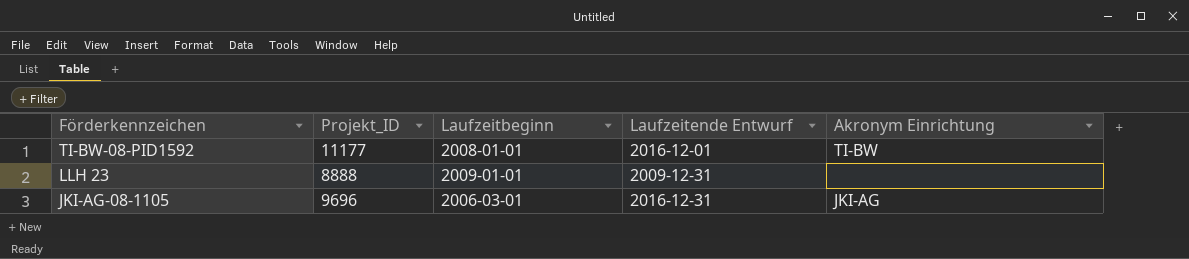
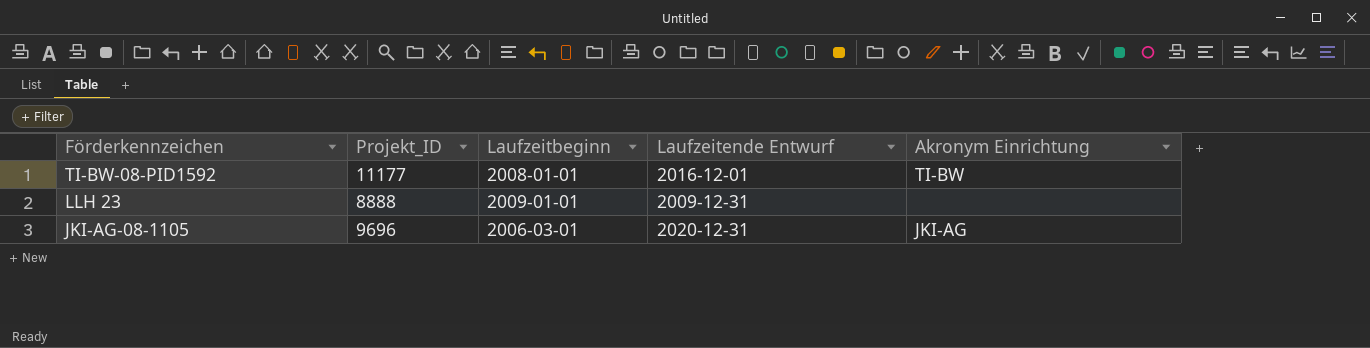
JKI-AG-08-1105 | Laufzeitende Entwurf: 2016-12-31 -> 2020-12-31

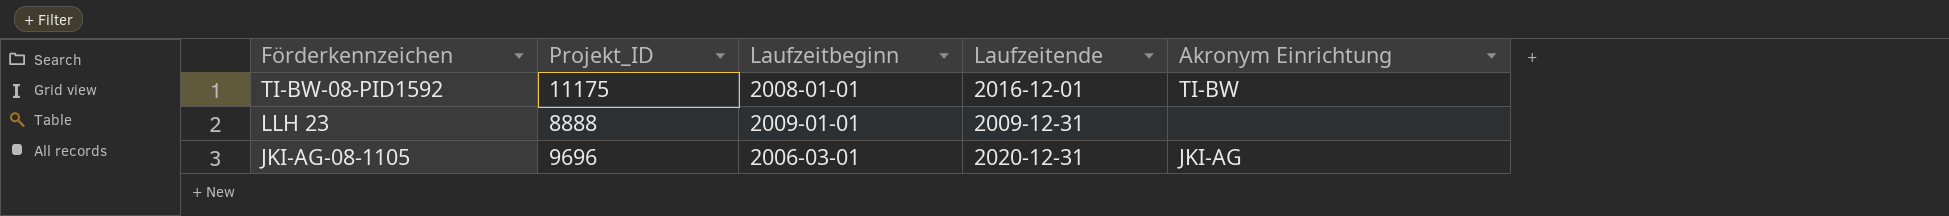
column name: Laufzeitende Entwurf -> Laufzeitende
TI-BW-08-PID1592 | Projekt_ID: 11177 -> 11175

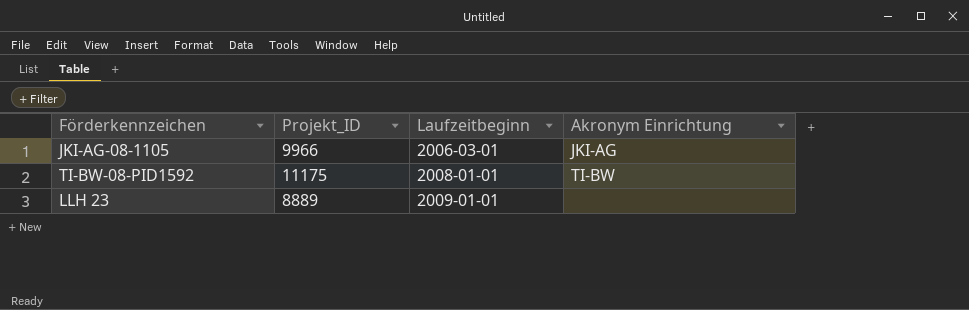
row order: Förderkennzeichen descending -> Laufzeitbeginn ascending
column Laufzeitende | position: 4 -> none
JKI-AG-08-1105 | Projekt_ID: 9696 -> 9966
LLH 23 | Projekt_ID: 8888 -> 8889

